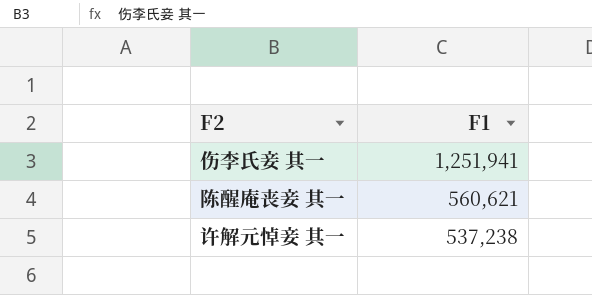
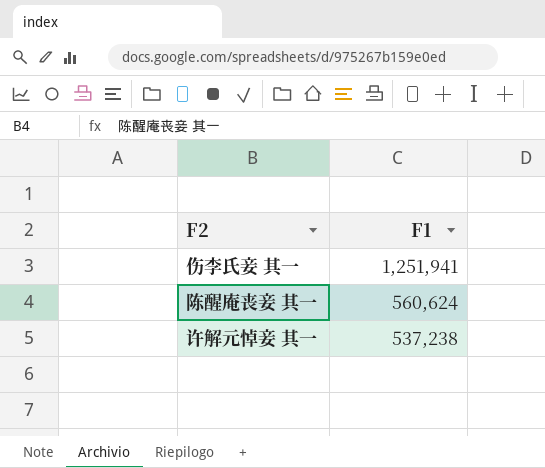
陈醒庵丧妾 其一 | F1: 560,621 -> 560,624

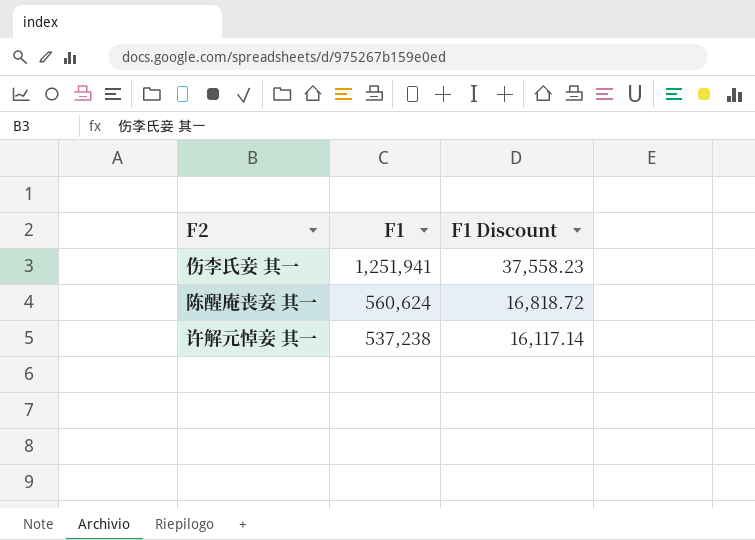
column F1 Discount | formula: none -> [F1] * 0.03

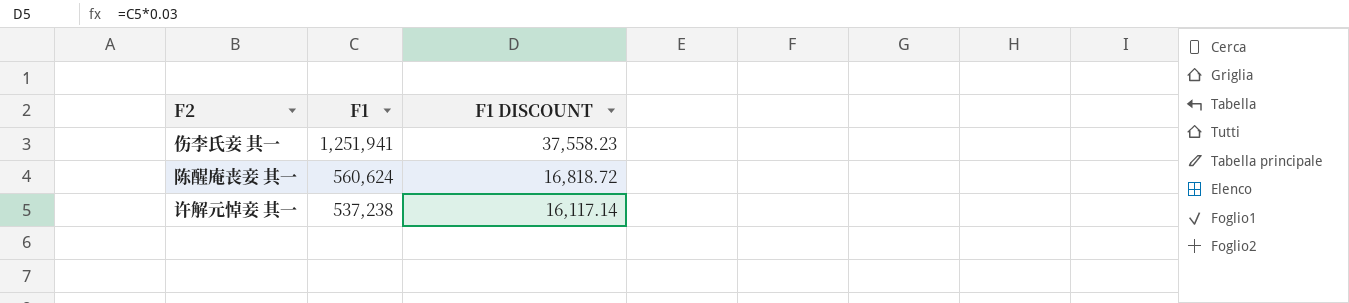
column name: F1 Discount -> F1 DISCOUNT

